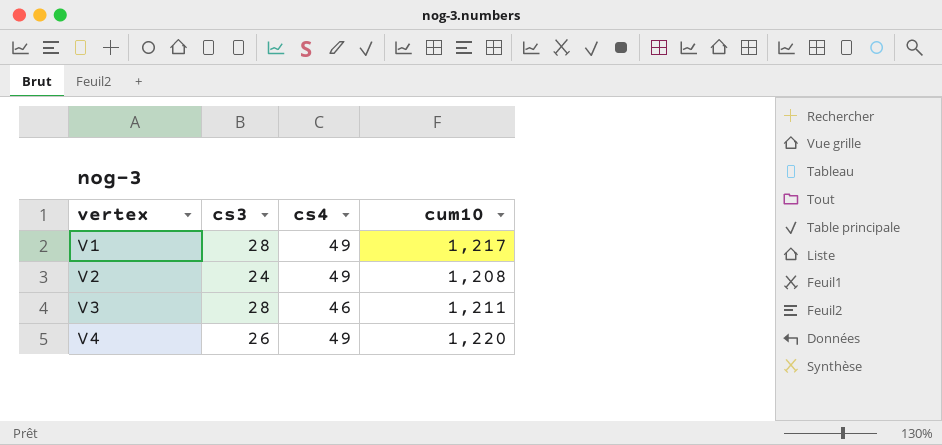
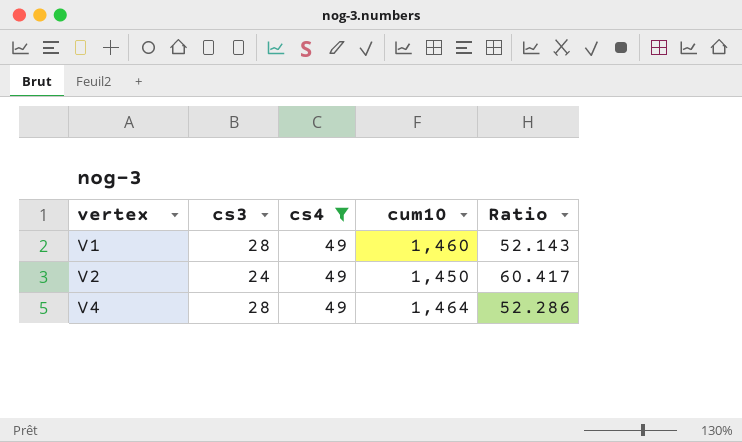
filter: none -> cs4 = 49
column Ratio | formula: none -> [cum10] / [cs3]
V1 | cum10: 1,217 -> 1,460
V2 | cum10: 1,208 -> 1,450
V4 | cs3: 26 -> 28
V4 | cum10: 1,220 -> 1,464

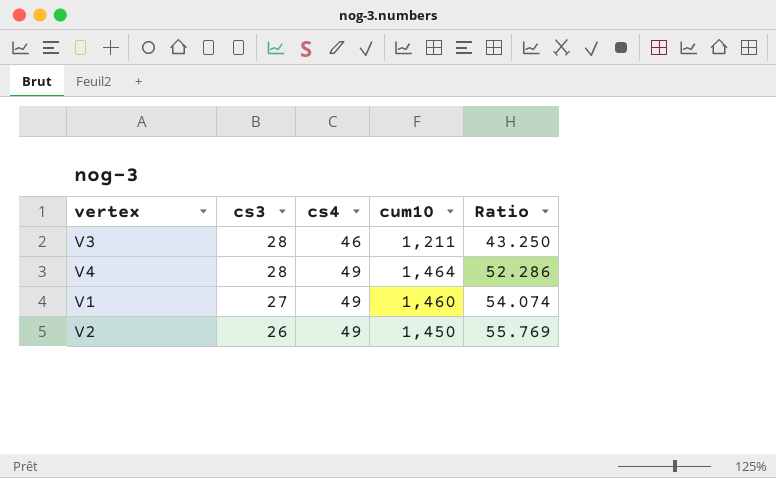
filter: cs4 = 49 -> none
row order: vertex ascending -> cs3 descending
V1 | cs3: 28 -> 27
V1 | Ratio: 52.143 -> 54.074
V2 | cs3: 24 -> 26
V2 | Ratio: 60.417 -> 55.769

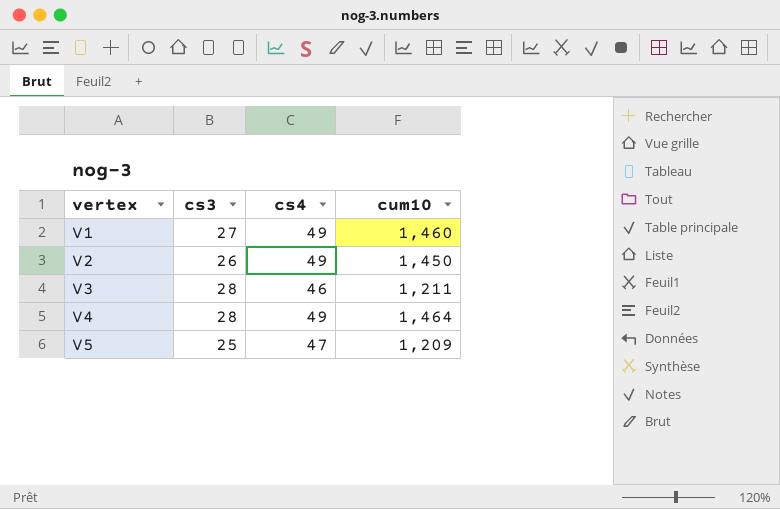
row order: cs3 descending -> vertex ascending
column Ratio | formula: [cum10] / [cs3] -> none
row V5: none -> 25 | 47 | 1,209

